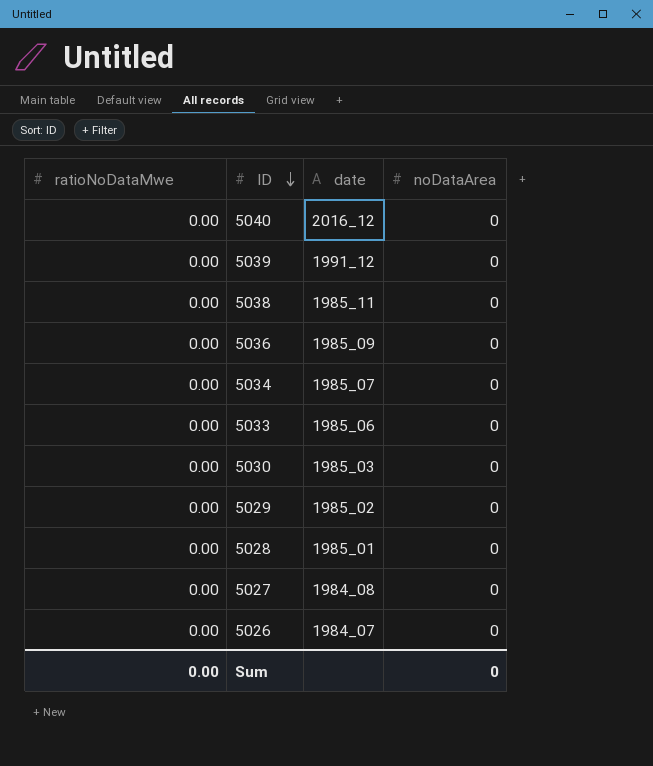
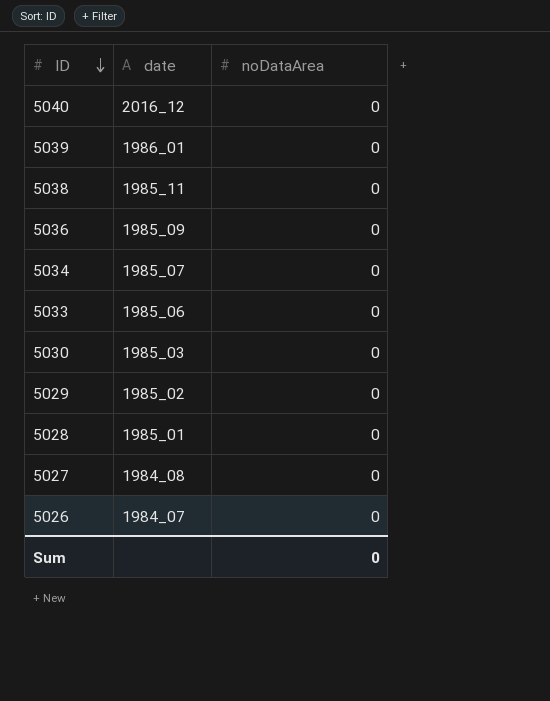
column ratioNoDataMwe | position: 1 -> none
5039 | date: 1991_12 -> 1986_01

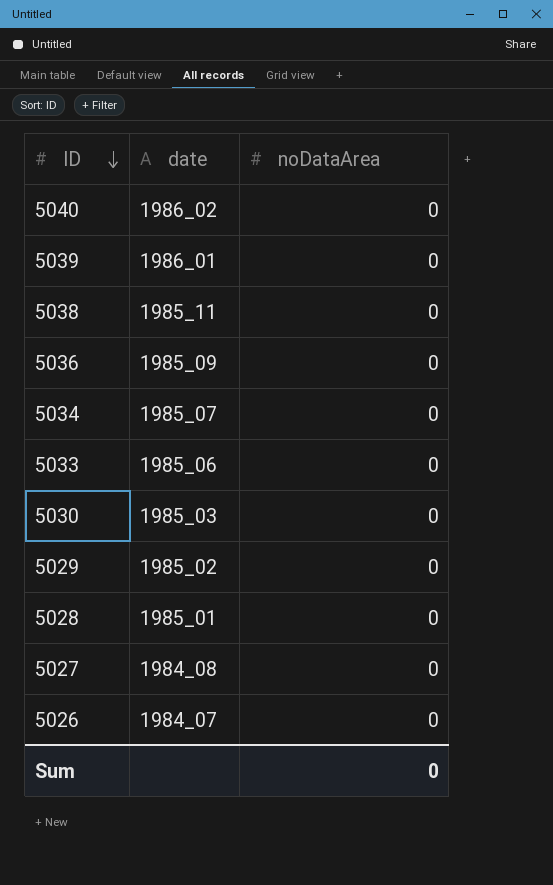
5040 | date: 2016_12 -> 1986_02

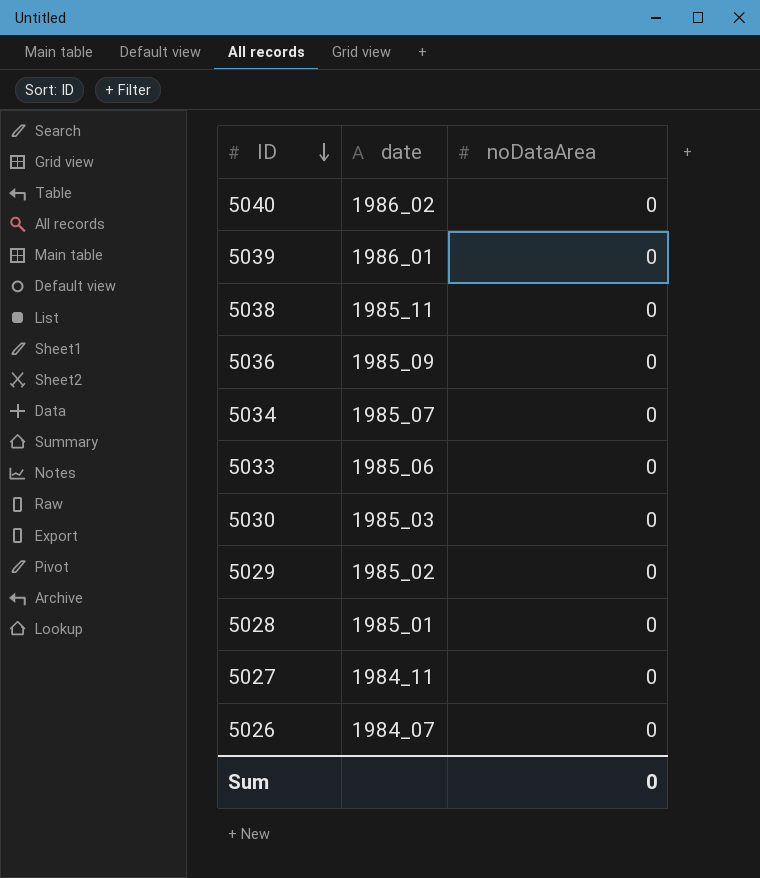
5027 | date: 1984_08 -> 1984_11

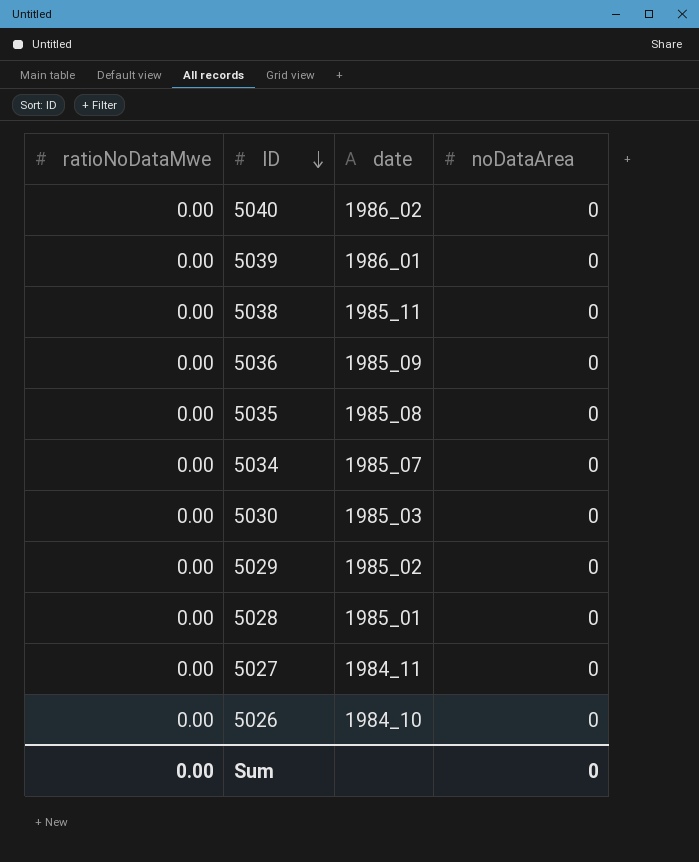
column ratioNoDataMwe | position: none -> 1
row 5033: 1985_06 | 0 -> none
row 5035: none -> 0.00 | 1985_08 | 0
5026 | date: 1984_07 -> 1984_10

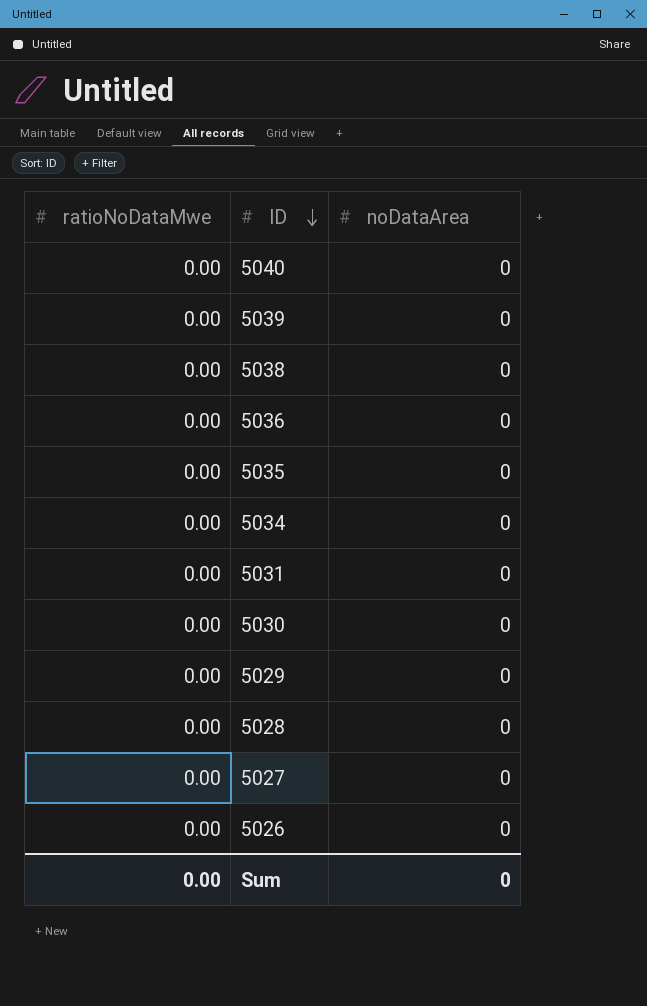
column date | position: 3 -> none
row 5031: none -> 0.00 | 0

